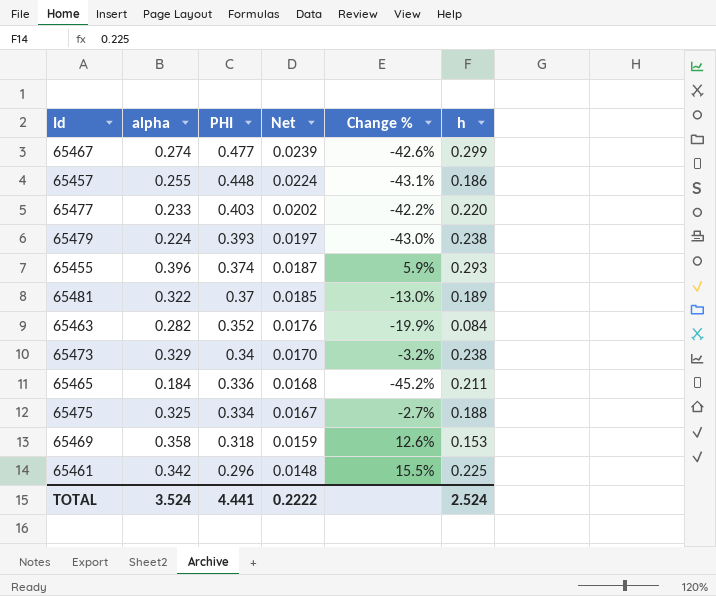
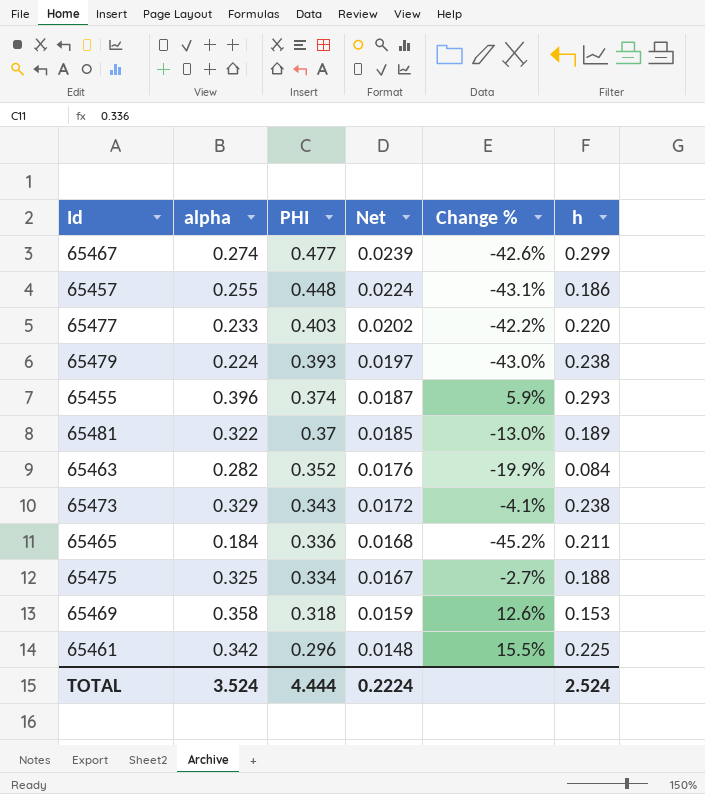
65473 | PHI: 0.34 -> 0.343
65473 | Net: 0.0170 -> 0.0172
65473 | Change %: -3.2% -> -4.1%
TOTAL | PHI: 4.441 -> 4.444
TOTAL | Net: 0.2222 -> 0.2224

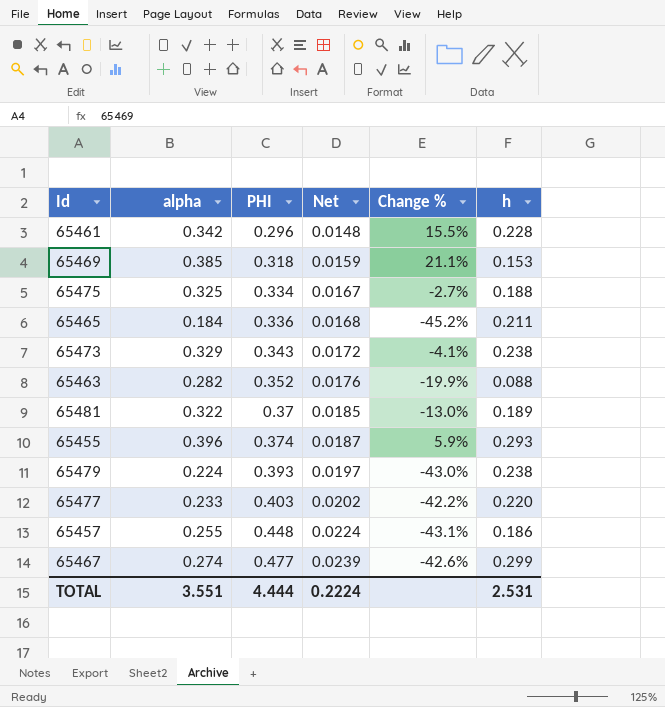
row order: PHI descending -> PHI ascending
65461 | h: 0.225 -> 0.228
65469 | alpha: 0.358 -> 0.385
65469 | Change %: 12.6% -> 21.1%
65463 | h: 0.084 -> 0.088
TOTAL | alpha: 3.524 -> 3.551
TOTAL | h: 2.524 -> 2.531

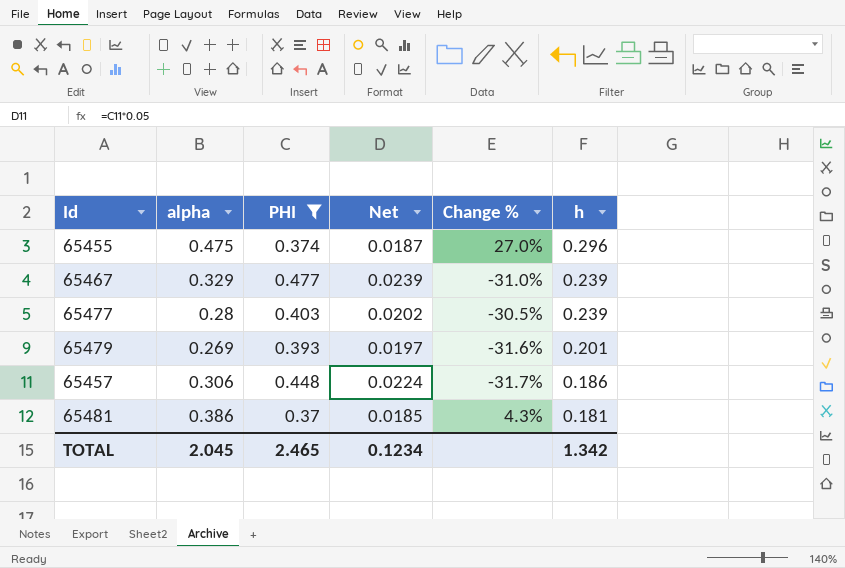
filter: none -> PHI >= 0.37
row order: PHI ascending -> h descending
65455 | alpha: 0.396 -> 0.475
65455 | Change %: 5.9% -> 27.0%
65455 | h: 0.293 -> 0.296
65467 | alpha: 0.274 -> 0.329
65467 | Change %: -42.6% -> -31.0%
65467 | h: 0.299 -> 0.239
65477 | alpha: 0.233 -> 0.28
65477 | Change %: -42.2% -> -30.5%
65477 | h: 0.220 -> 0.239
65479 | alpha: 0.224 -> 0.269
65479 | Change %: -43.0% -> -31.6%
65479 | h: 0.238 -> 0.201
65457 | alpha: 0.255 -> 0.306
65457 | Change %: -43.1% -> -31.7%
65481 | alpha: 0.322 -> 0.386
65481 | Change %: -13.0% -> 4.3%
65481 | h: 0.189 -> 0.181
TOTAL | alpha: 3.551 -> 2.045
TOTAL | PHI: 4.444 -> 2.465
TOTAL | Net: 0.2224 -> 0.1234
TOTAL | h: 2.531 -> 1.342

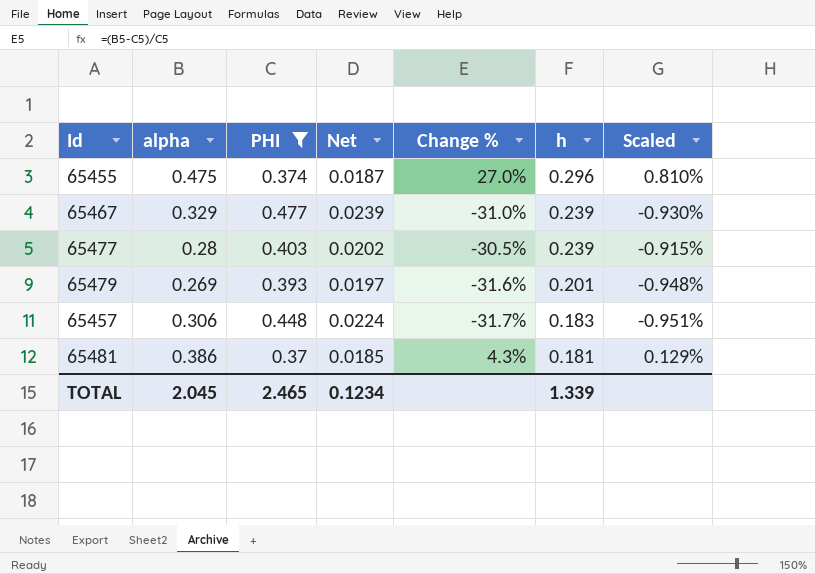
column Scaled | formula: none -> [Change %] * 0.03
65457 | h: 0.186 -> 0.183
TOTAL | h: 1.342 -> 1.339

